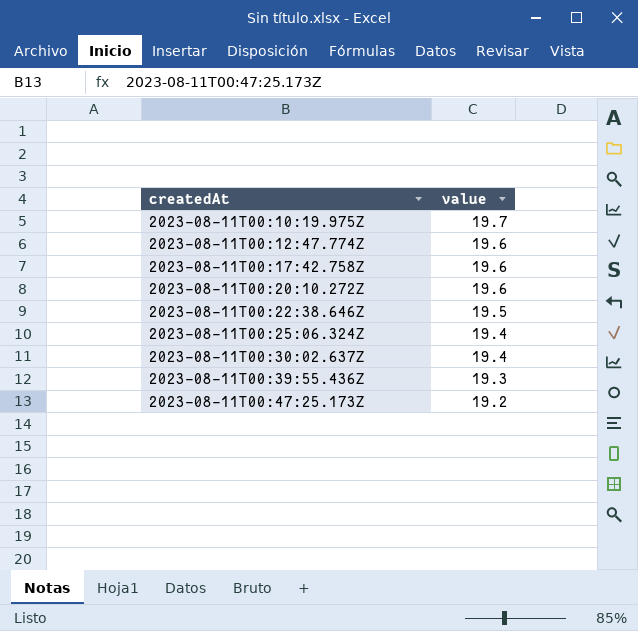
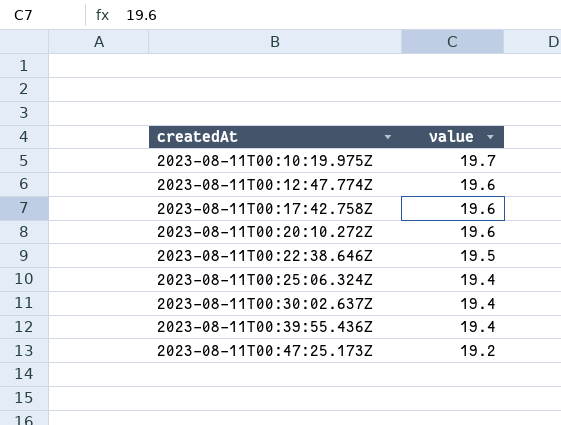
2023-08-11T00:39:55.436Z | value: 19.3 -> 19.4

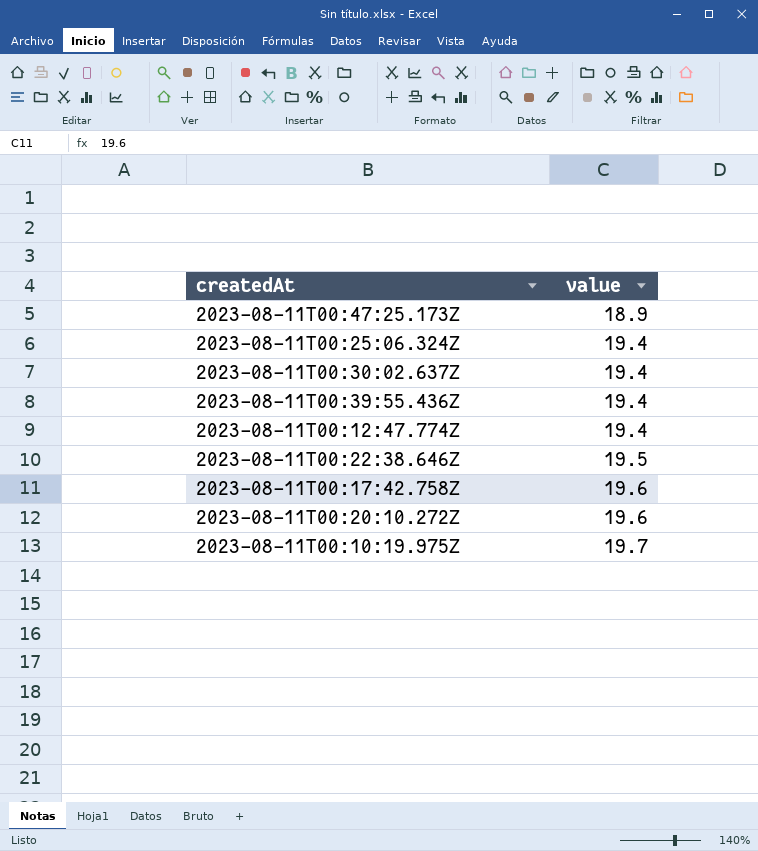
row order: createdAt ascending -> value ascending
2023-08-11T00:47:25.173Z | value: 19.2 -> 18.9
2023-08-11T00:12:47.774Z | value: 19.6 -> 19.4

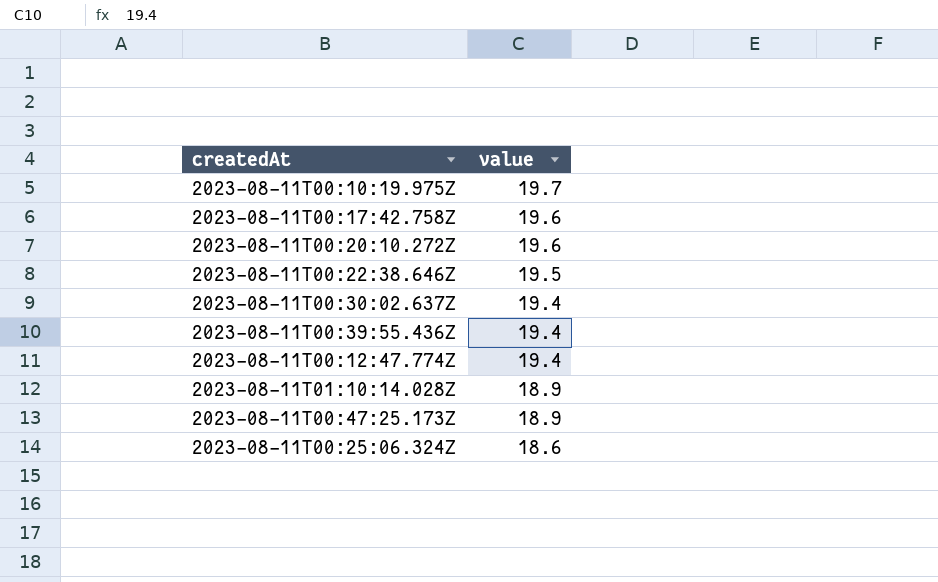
row order: value ascending -> value descending
row 2023-08-11T01:10:14.028Z: none -> 18.9
2023-08-11T00:25:06.324Z | value: 19.4 -> 18.6

